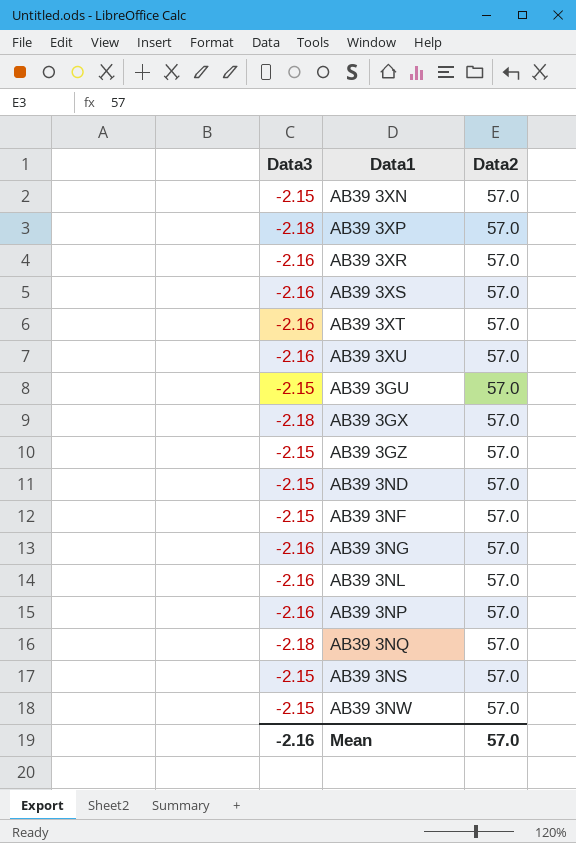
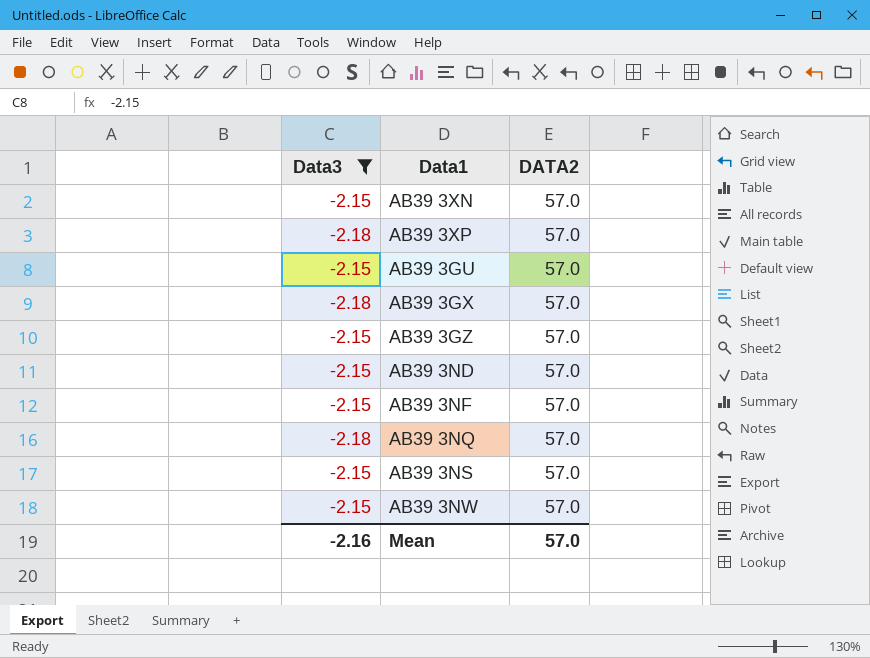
filter: none -> Data3 != -2.16
column name: Data2 -> DATA2

